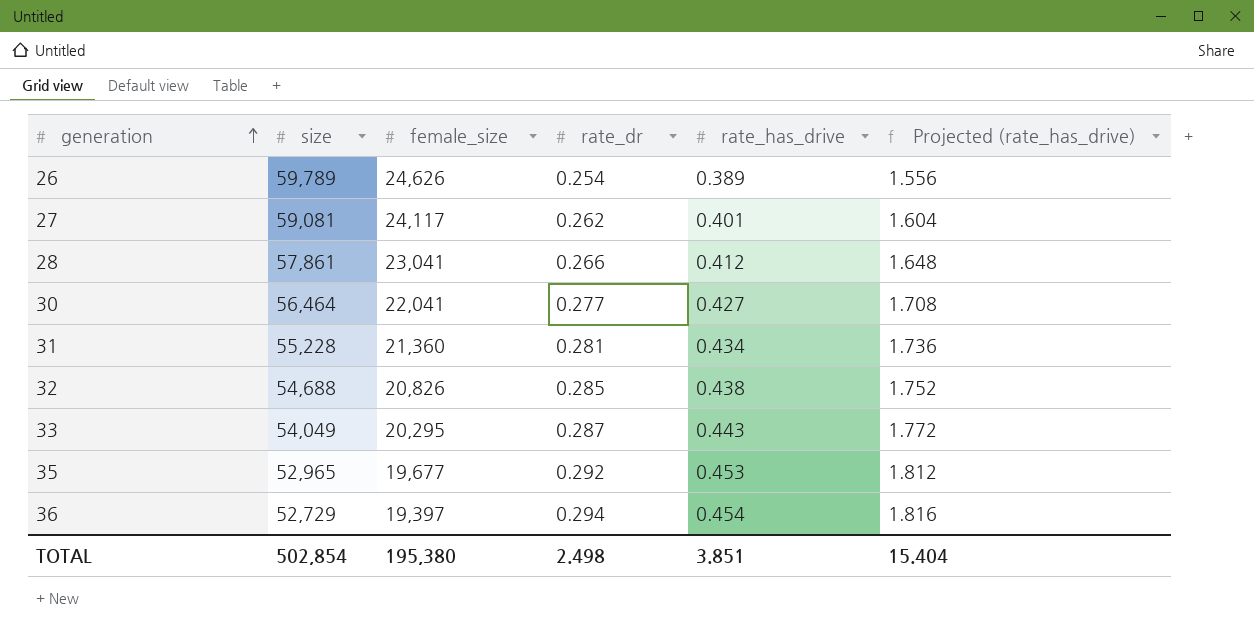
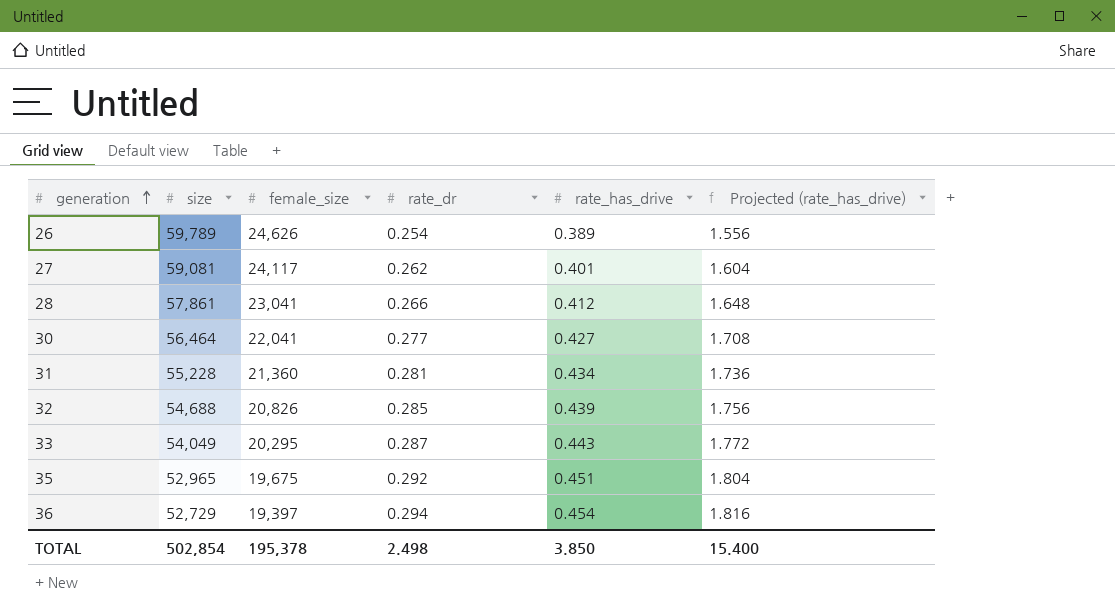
32 | rate_has_drive: 0.438 -> 0.439
32 | Projected (rate_has_drive): 1.752 -> 1.756
35 | female_size: 19,677 -> 19,675
35 | rate_has_drive: 0.453 -> 0.451
35 | Projected (rate_has_drive): 1.812 -> 1.804
TOTAL | female_size: 195,380 -> 195,378
TOTAL | rate_has_drive: 3.851 -> 3.850
TOTAL | Projected (rate_has_drive): 15.404 -> 15.400

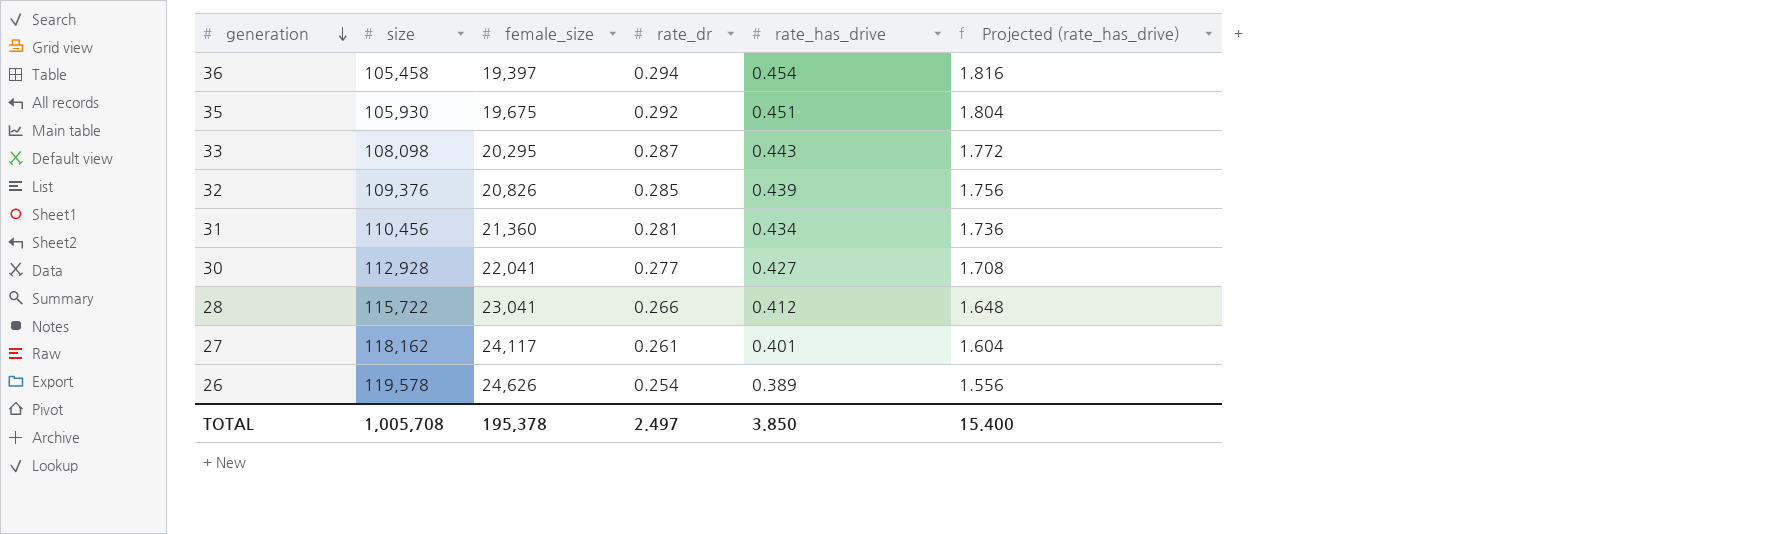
row order: generation ascending -> generation descending
36 | size: 52,729 -> 105,458
35 | size: 52,965 -> 105,930
33 | size: 54,049 -> 108,098
32 | size: 54,688 -> 109,376
31 | size: 55,228 -> 110,456
30 | size: 56,464 -> 112,928
28 | size: 57,861 -> 115,722
27 | size: 59,081 -> 118,162
27 | rate_dr: 0.262 -> 0.261
26 | size: 59,789 -> 119,578
TOTAL | size: 502,854 -> 1,005,708
TOTAL | rate_dr: 2.498 -> 2.497

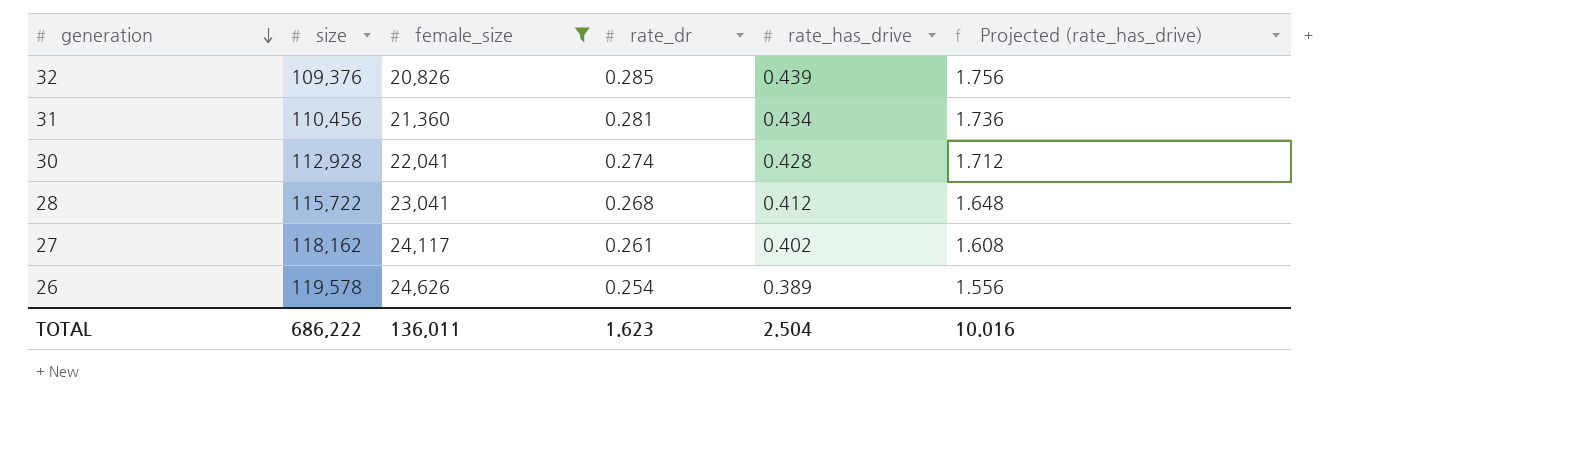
filter: none -> female_size >= 20,826
30 | rate_dr: 0.277 -> 0.274
30 | rate_has_drive: 0.427 -> 0.428
30 | Projected (rate_has_drive): 1.708 -> 1.712
28 | rate_dr: 0.266 -> 0.268
27 | rate_has_drive: 0.401 -> 0.402
27 | Projected (rate_has_drive): 1.604 -> 1.608
TOTAL | size: 1,005,708 -> 686,222
TOTAL | female_size: 195,378 -> 136,011
TOTAL | rate_dr: 2.497 -> 1.623
TOTAL | rate_has_drive: 3.850 -> 2.504
TOTAL | Projected (rate_has_drive): 15.400 -> 10.016

